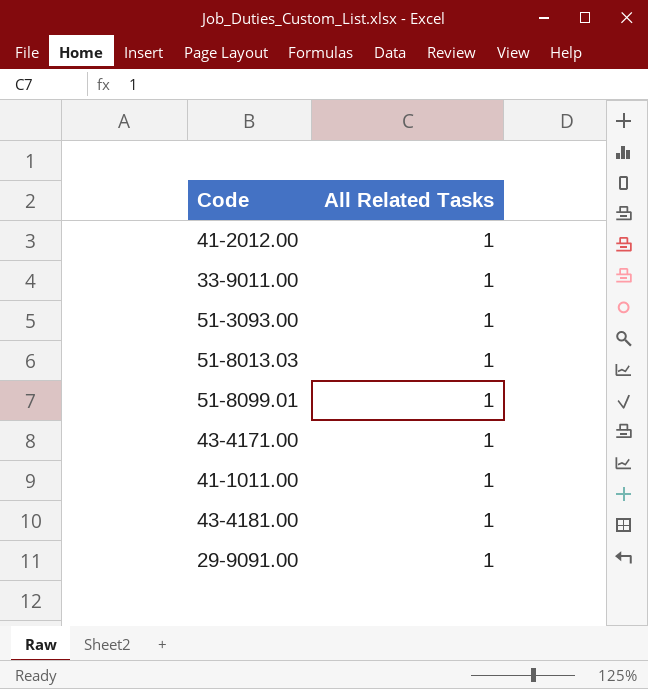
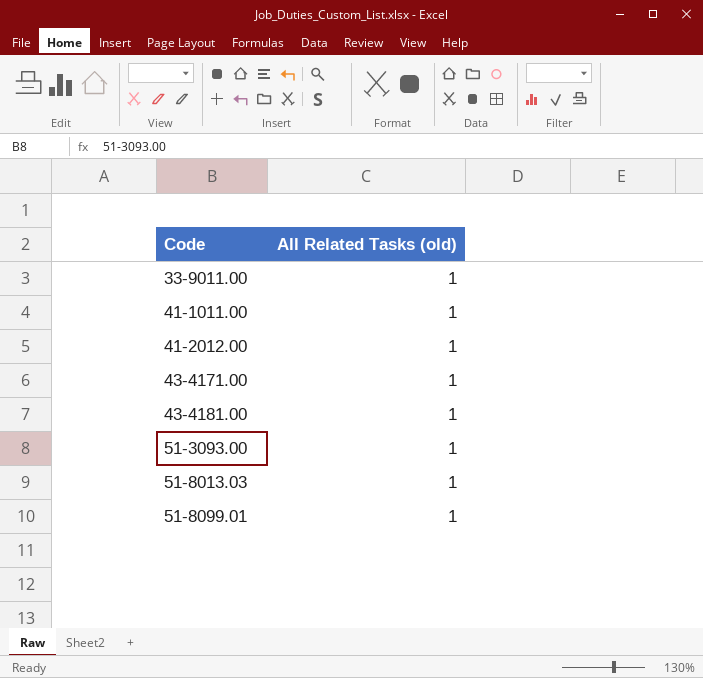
row order: none -> Code ascending
column name: All Related Tasks -> All Related Tasks (old)
row 29-9091.00: 1 -> none

